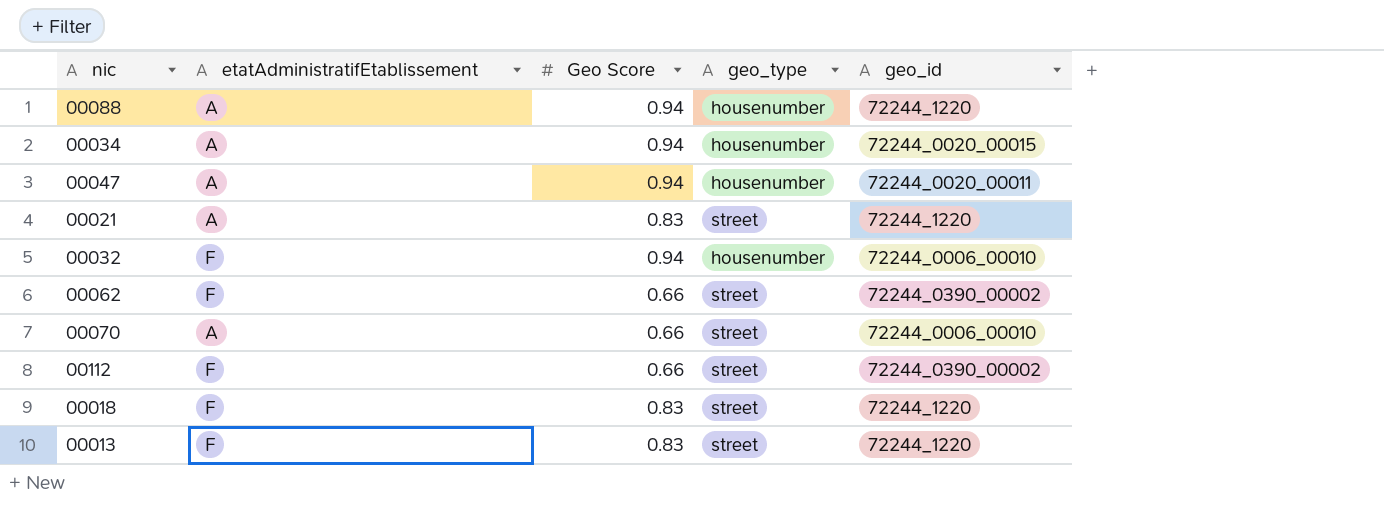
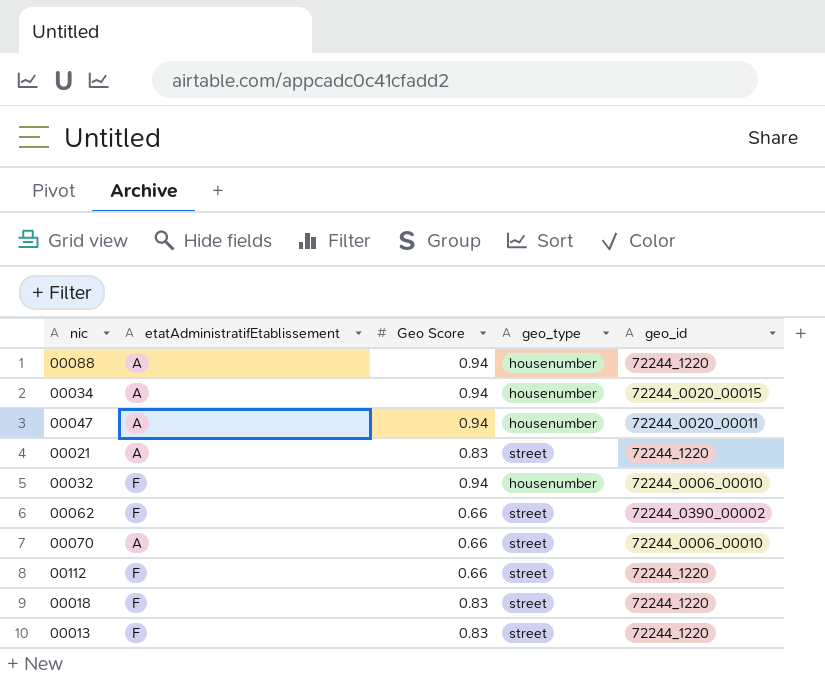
00112 | geo_id: 72244_0390_00002 -> 72244_1220

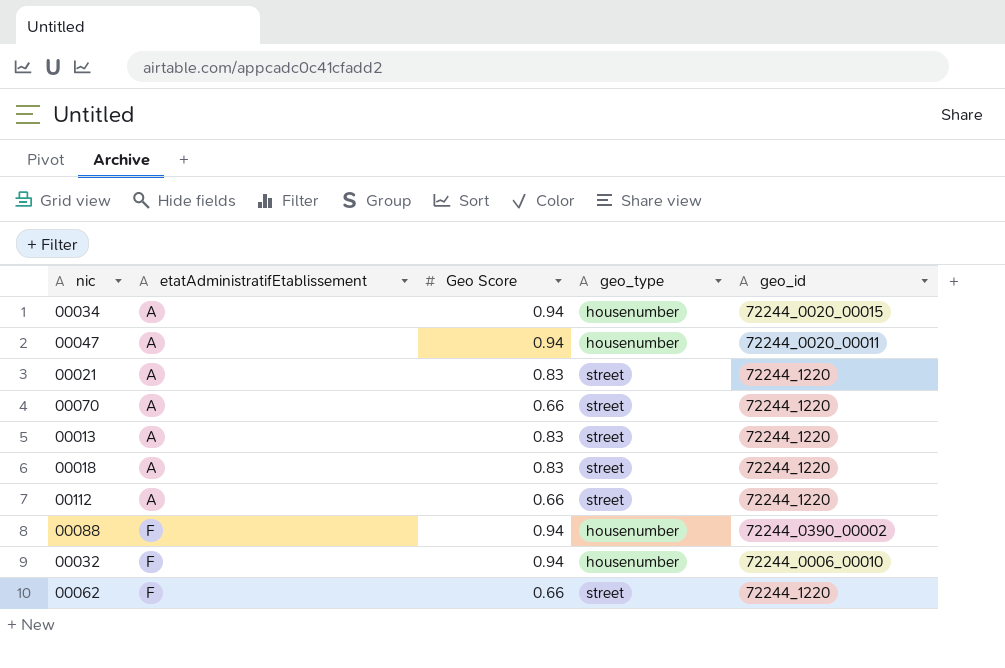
row order: none -> etatAdministratifEtablissement ascending
00070 | geo_id: 72244_0006_00010 -> 72244_1220
00013 | etatAdministratifEtablissement: F -> A
00018 | etatAdministratifEtablissement: F -> A
00112 | etatAdministratifEtablissement: F -> A
00088 | etatAdministratifEtablissement: A -> F
00088 | geo_id: 72244_1220 -> 72244_0390_00002
00062 | geo_id: 72244_0390_00002 -> 72244_1220

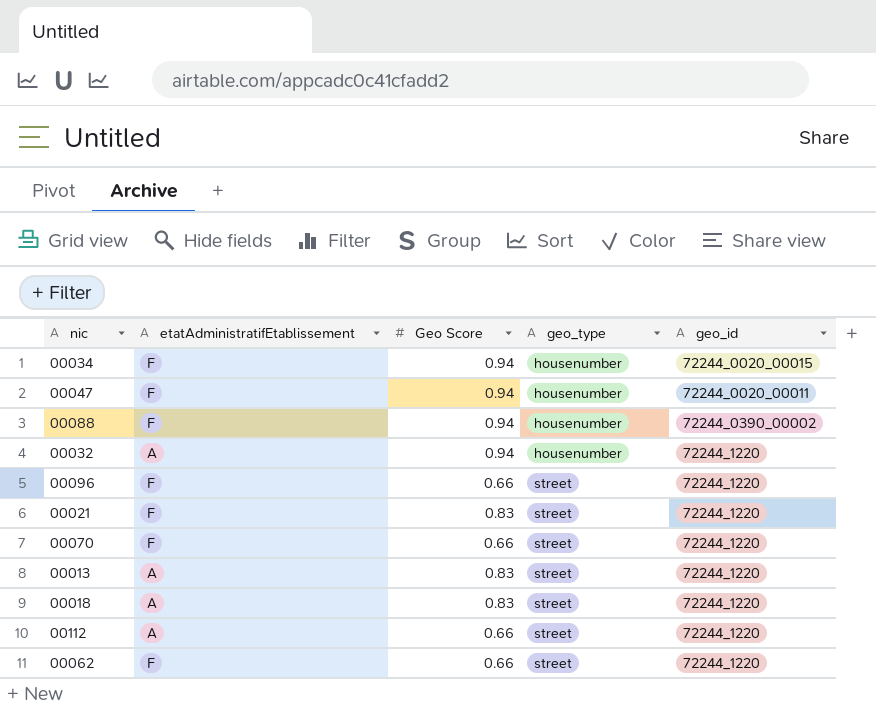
row order: etatAdministratifEtablissement ascending -> geo_type ascending
00034 | etatAdministratifEtablissement: A -> F
00047 | etatAdministratifEtablissement: A -> F
00032 | etatAdministratifEtablissement: F -> A
00032 | geo_id: 72244_0006_00010 -> 72244_1220
row 00096: none -> F | 0.66 | street | 72244_1220
00021 | etatAdministratifEtablissement: A -> F
00070 | etatAdministratifEtablissement: A -> F

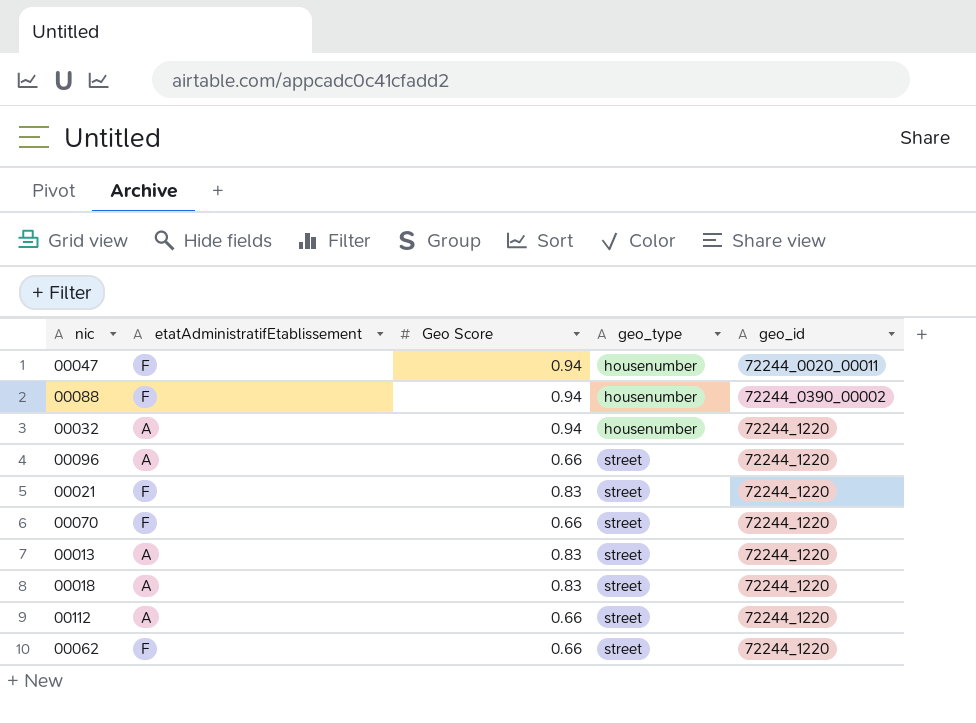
row 00034: F | 0.94 | housenumber | 72244_0020_00015 -> none
00096 | etatAdministratifEtablissement: F -> A

